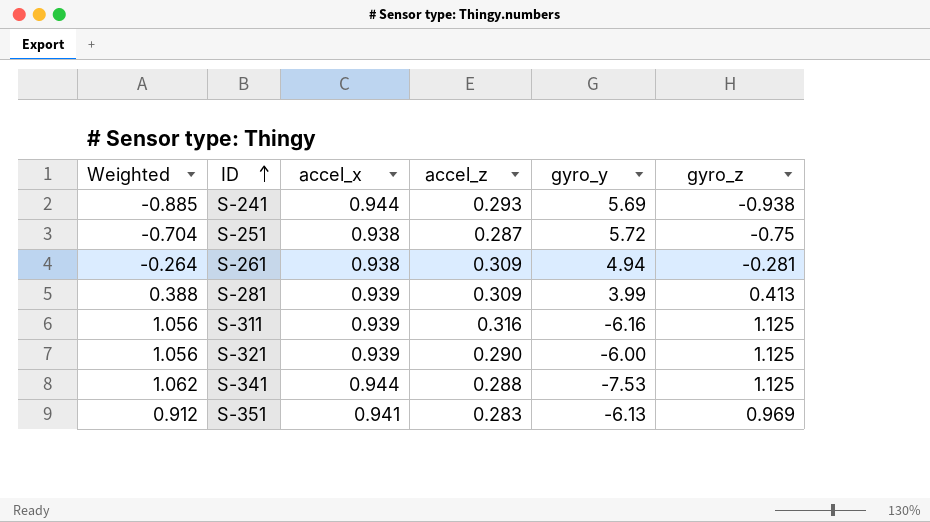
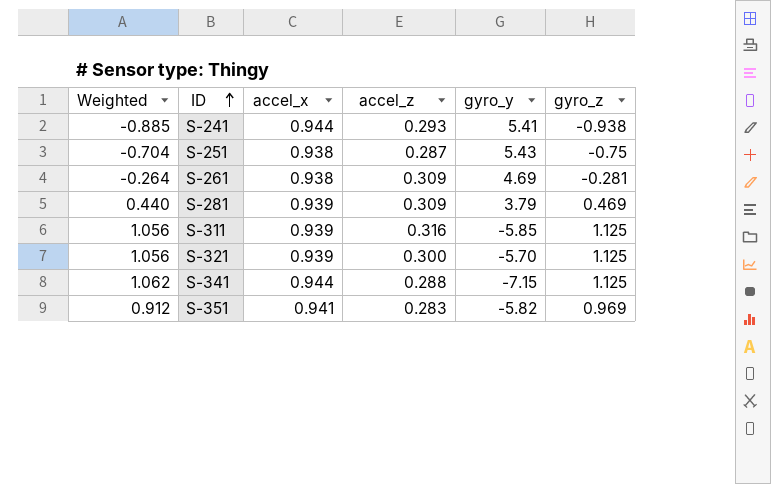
S-241 | gyro_y: 5.69 -> 5.41
S-251 | gyro_y: 5.72 -> 5.43
S-261 | gyro_y: 4.94 -> 4.69
S-281 | Weighted: 0.388 -> 0.440
S-281 | gyro_y: 3.99 -> 3.79
S-281 | gyro_z: 0.413 -> 0.469
S-311 | gyro_y: -6.16 -> -5.85
S-321 | accel_z: 0.290 -> 0.300
S-321 | gyro_y: -6.00 -> -5.70
S-341 | gyro_y: -7.53 -> -7.15
S-351 | gyro_y: -6.13 -> -5.82

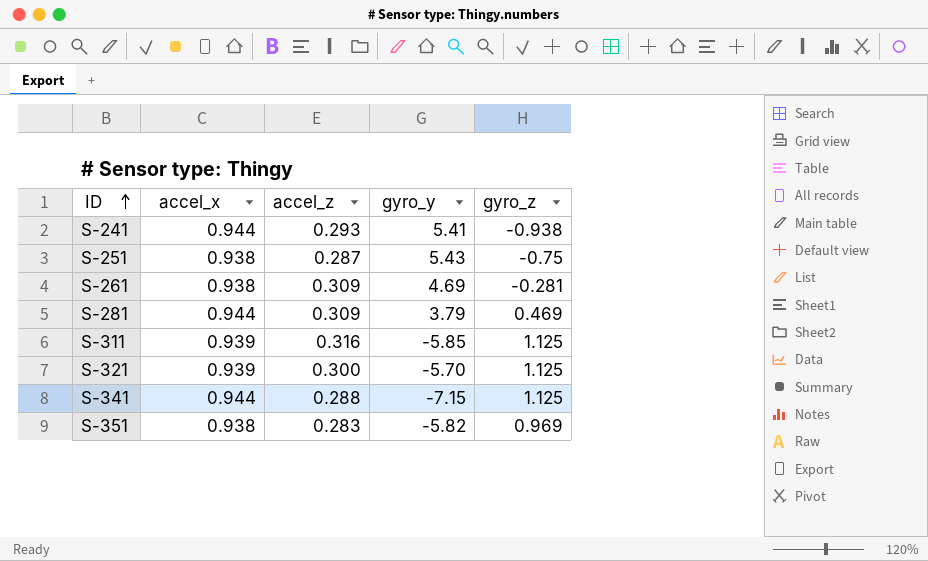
column Weighted | formula: [accel_x] * [gyro_z] -> none
S-281 | accel_x: 0.939 -> 0.944
S-351 | accel_x: 0.941 -> 0.938

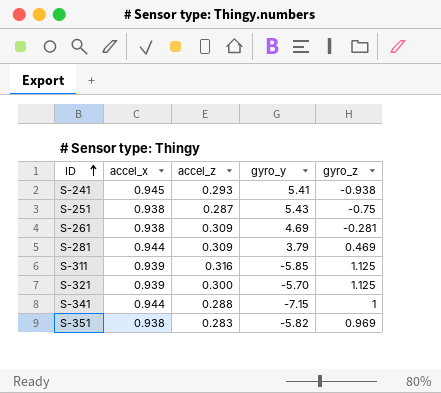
S-241 | accel_x: 0.944 -> 0.945
S-341 | gyro_z: 1.125 -> 1

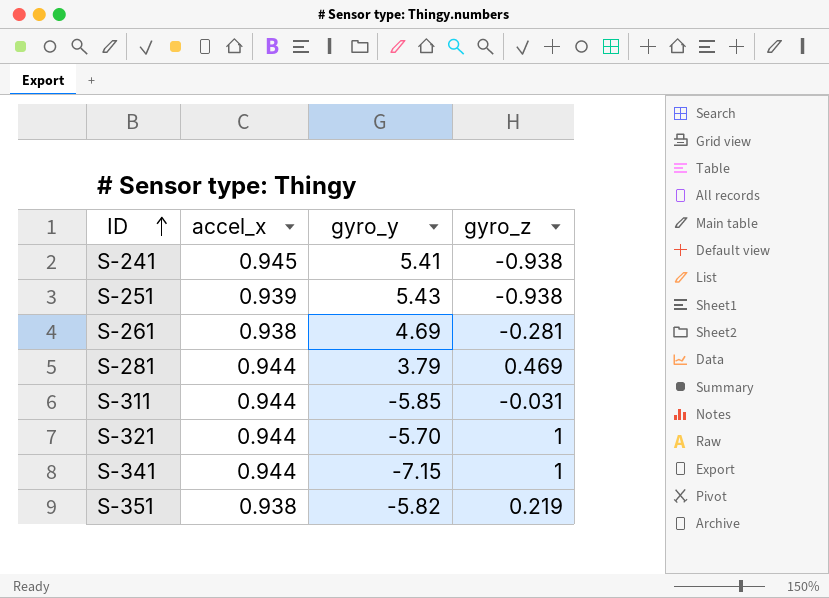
column accel_z | position: 3 -> none
S-251 | accel_x: 0.938 -> 0.939
S-251 | gyro_z: -0.75 -> -0.938
S-311 | accel_x: 0.939 -> 0.944
S-311 | gyro_z: 1.125 -> -0.031
S-321 | accel_x: 0.939 -> 0.944
S-321 | gyro_z: 1.125 -> 1
S-351 | gyro_z: 0.969 -> 0.219

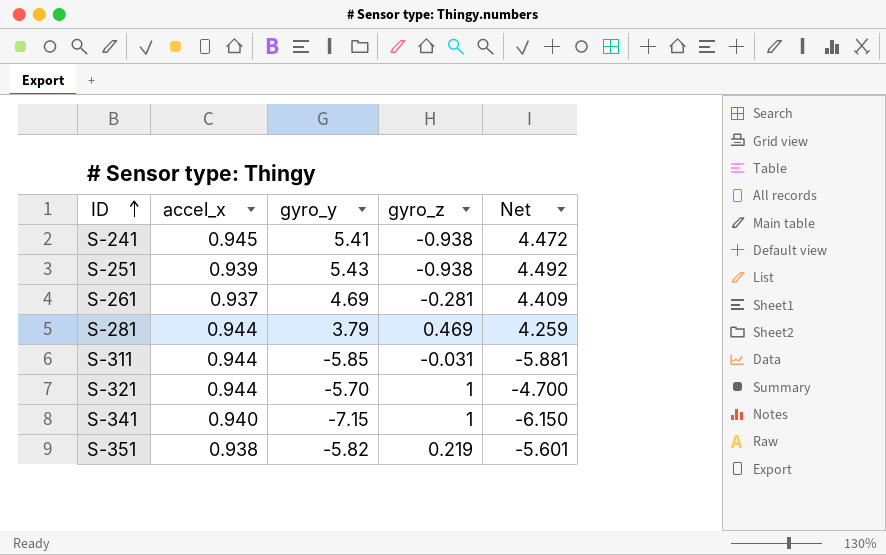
column Net | formula: none -> [gyro_y] + [gyro_z]
S-261 | accel_x: 0.938 -> 0.937
S-341 | accel_x: 0.944 -> 0.940

